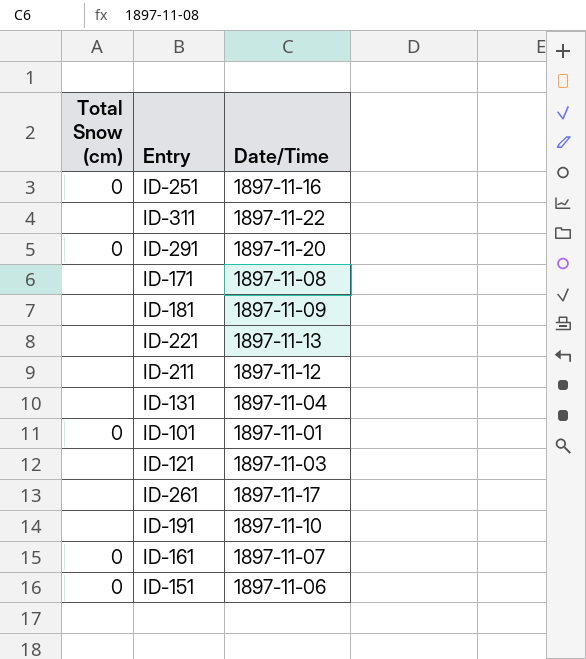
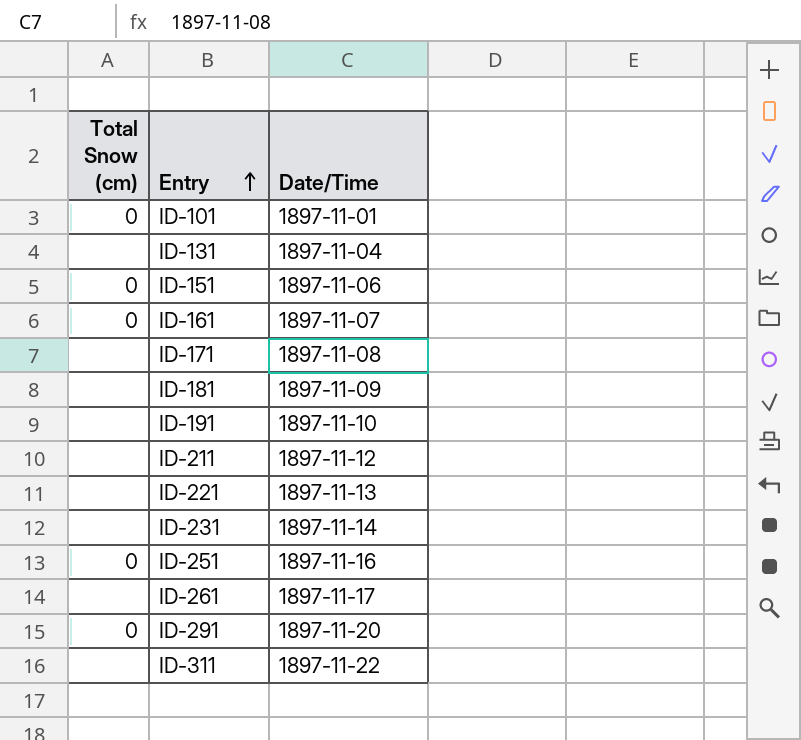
row order: none -> Entry ascending
row ID-121: none | 1897-11-03 -> none
row ID-231: none -> none | 1897-11-14

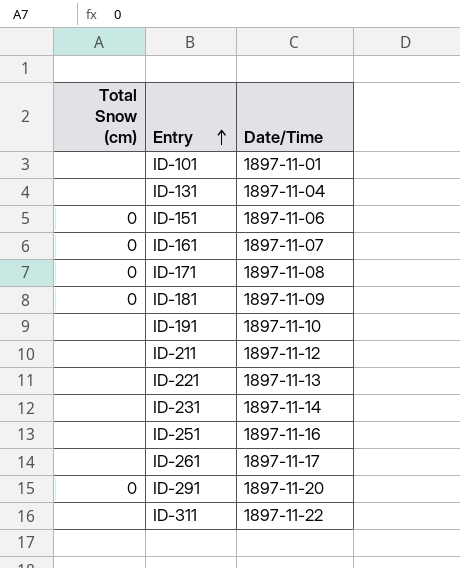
ID-101 | Total Snow (cm): 0 -> none
ID-171 | Total Snow (cm): none -> 0
ID-181 | Total Snow (cm): none -> 0
ID-251 | Total Snow (cm): 0 -> none

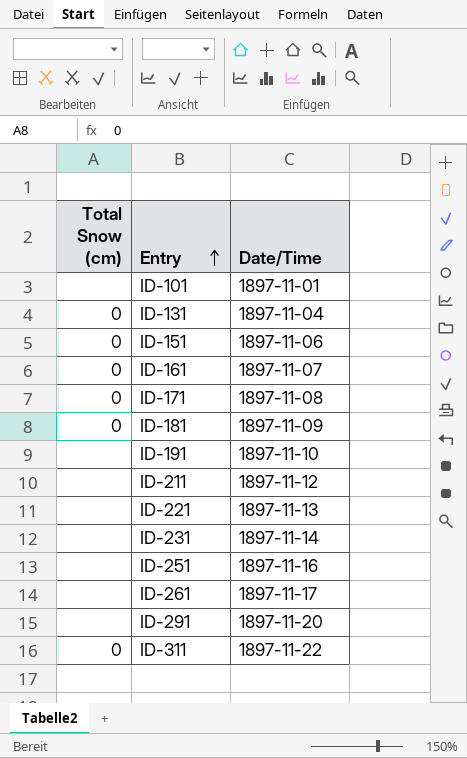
ID-131 | Total Snow (cm): none -> 0
ID-291 | Total Snow (cm): 0 -> none
ID-311 | Total Snow (cm): none -> 0

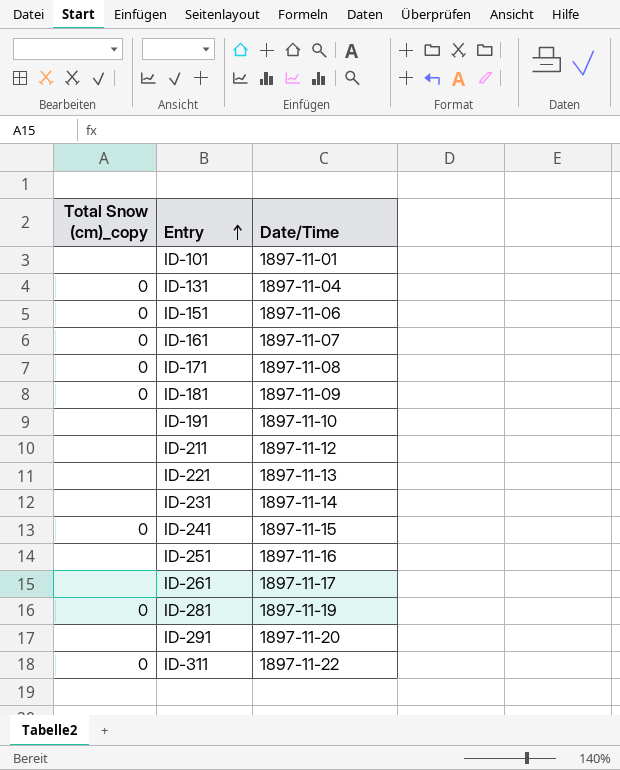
column name: Total Snow (cm) -> Total Snow (cm)_copy
row ID-241: none -> 0 | 1897-11-15
row ID-281: none -> 0 | 1897-11-19

